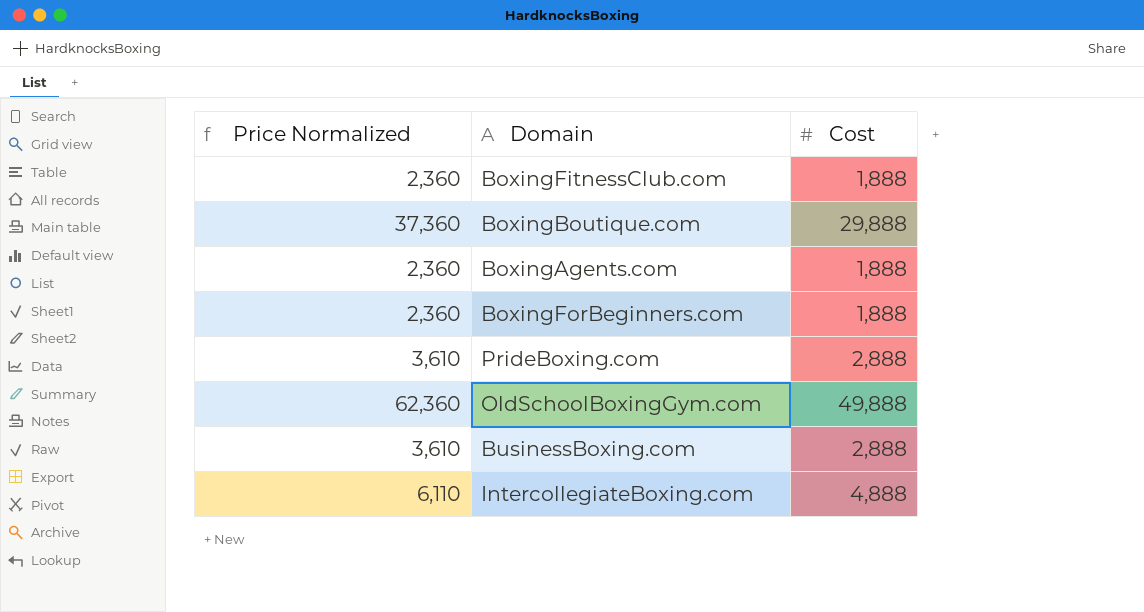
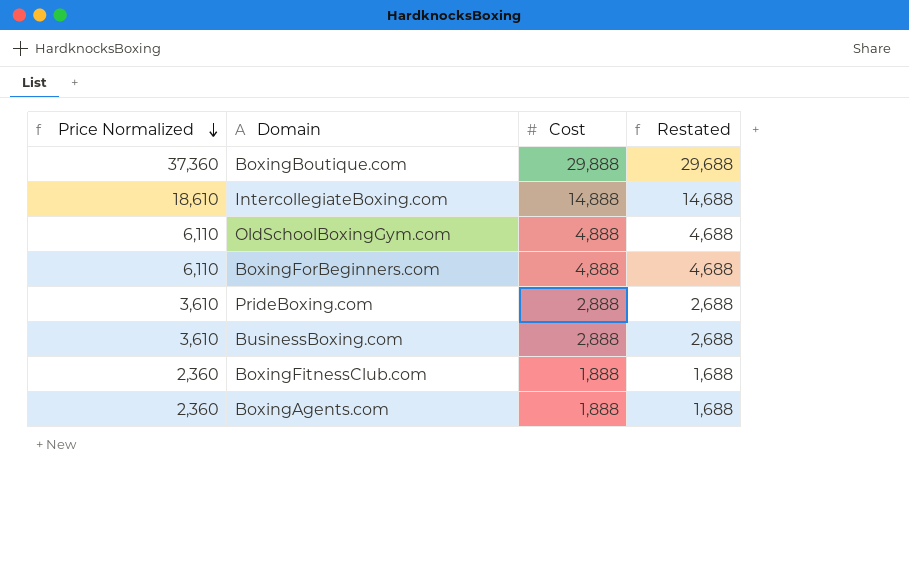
row order: none -> Price Normalized descending
column Restated | formula: none -> [Cost] - 200
IntercollegiateBoxing.com | Price Normalized: 6,110 -> 18,610
IntercollegiateBoxing.com | Cost: 4,888 -> 14,888
OldSchoolBoxingGym.com | Price Normalized: 62,360 -> 6,110
OldSchoolBoxingGym.com | Cost: 49,888 -> 4,888
BoxingForBeginners.com | Price Normalized: 2,360 -> 6,110
BoxingForBeginners.com | Cost: 1,888 -> 4,888

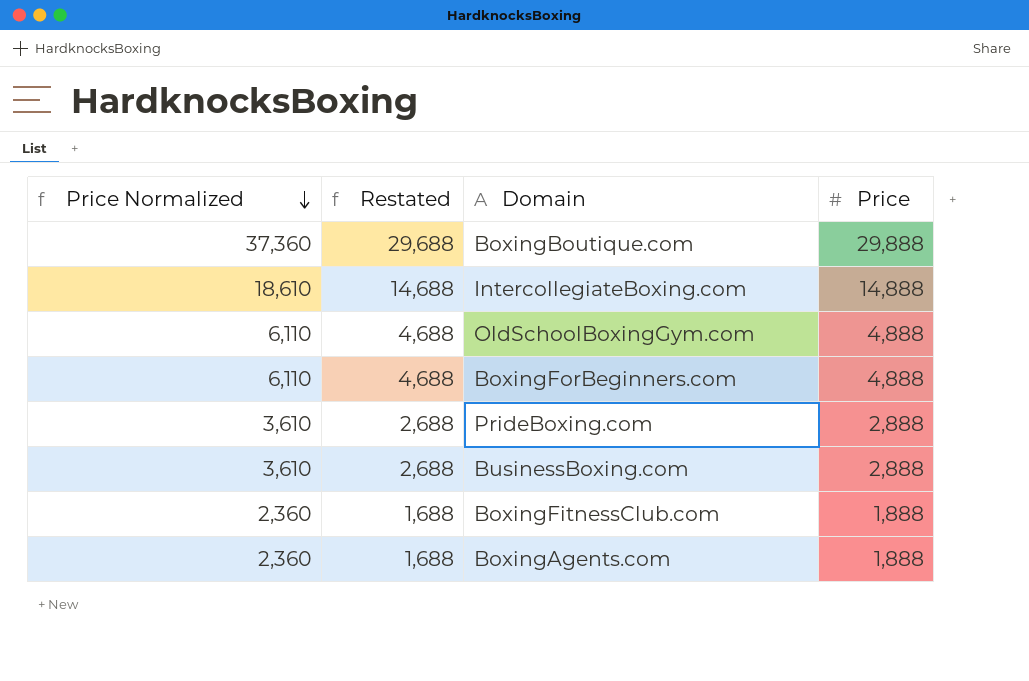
column Restated | position: 4 -> 2
column name: Cost -> Price

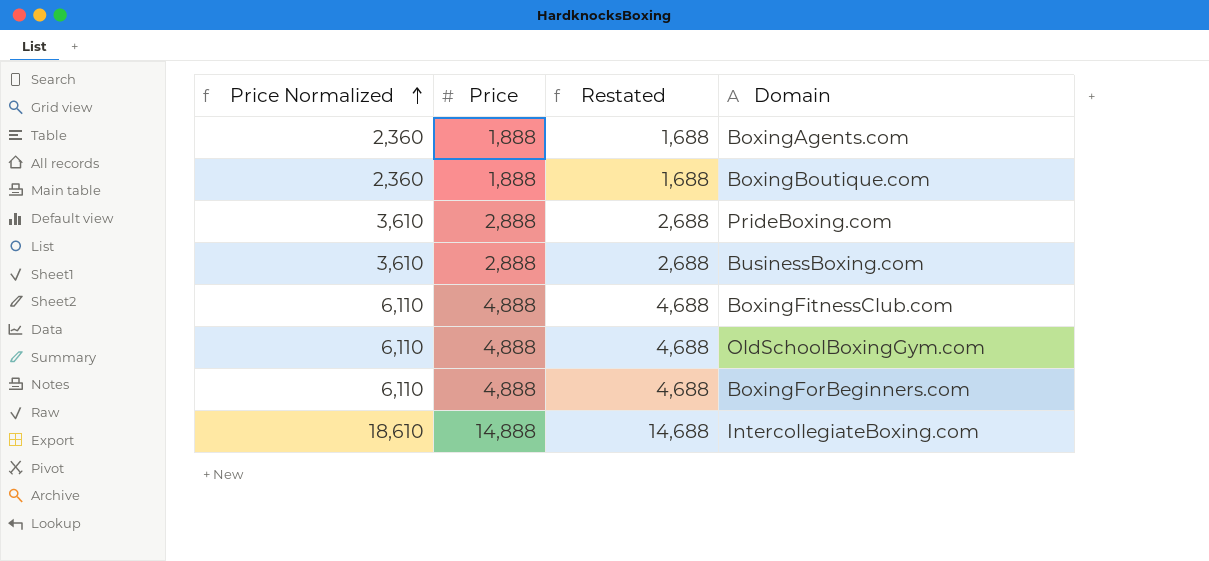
row order: Price Normalized descending -> Price Normalized ascending
column Price | position: 4 -> 2
BoxingBoutique.com | Price Normalized: 37,360 -> 2,360
BoxingBoutique.com | Price: 29,888 -> 1,888
BoxingBoutique.com | Restated: 29,688 -> 1,688
BoxingFitnessClub.com | Price Normalized: 2,360 -> 6,110
BoxingFitnessClub.com | Price: 1,888 -> 4,888
BoxingFitnessClub.com | Restated: 1,688 -> 4,688

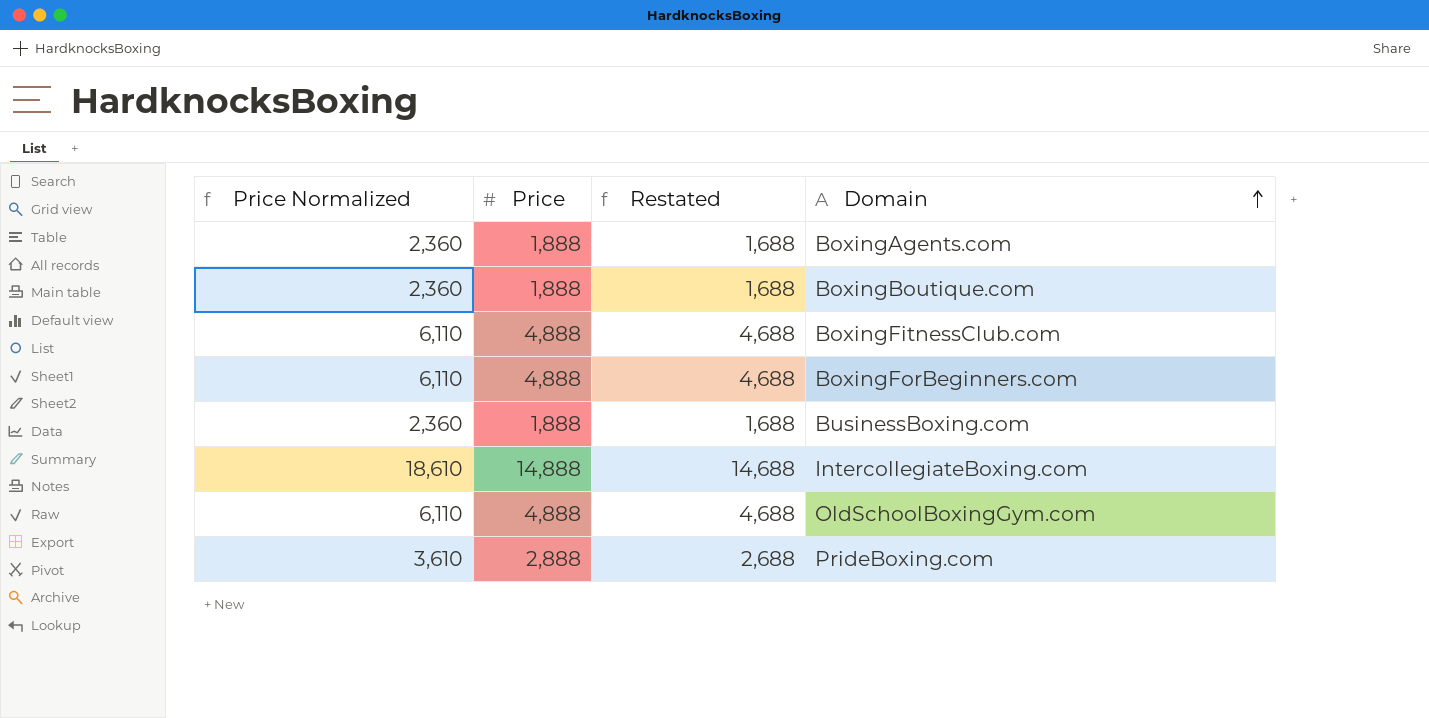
row order: Price Normalized ascending -> Domain ascending
BusinessBoxing.com | Price Normalized: 3,610 -> 2,360
BusinessBoxing.com | Price: 2,888 -> 1,888
BusinessBoxing.com | Restated: 2,688 -> 1,688

